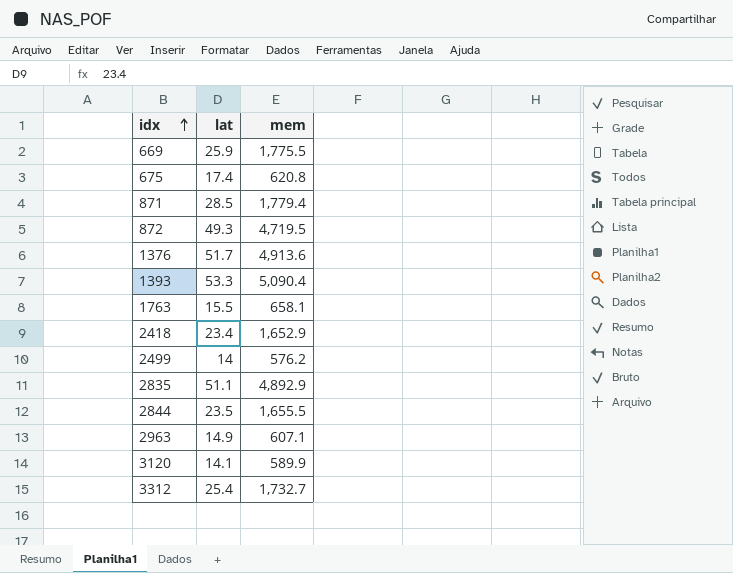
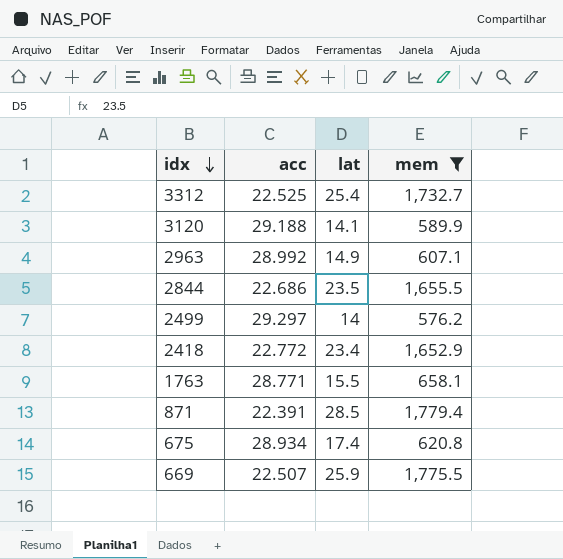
filter: none -> mem <= 1,779.4
row order: idx ascending -> idx descending
column acc | position: none -> 2

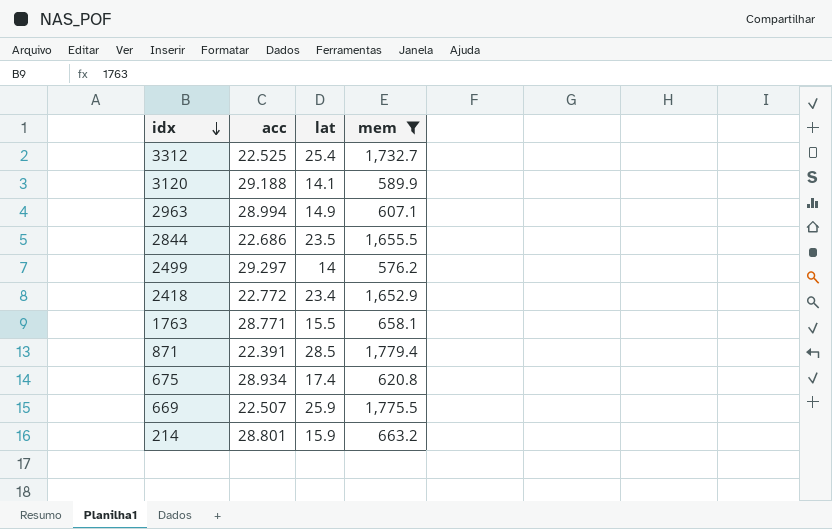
2963 | acc: 28.992 -> 28.994
row 214: none -> 28.801 | 15.9 | 663.2

